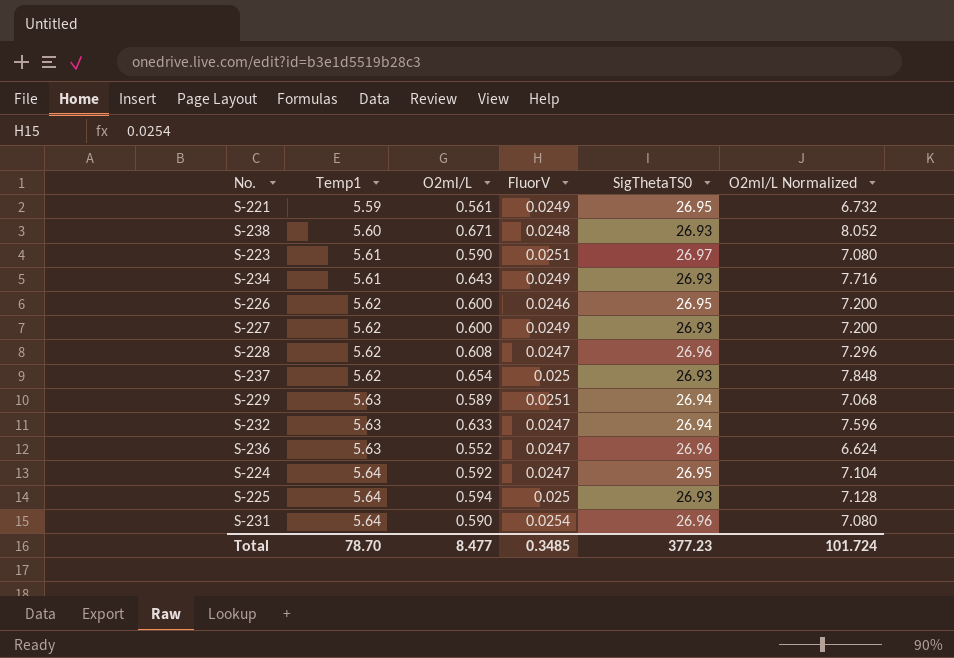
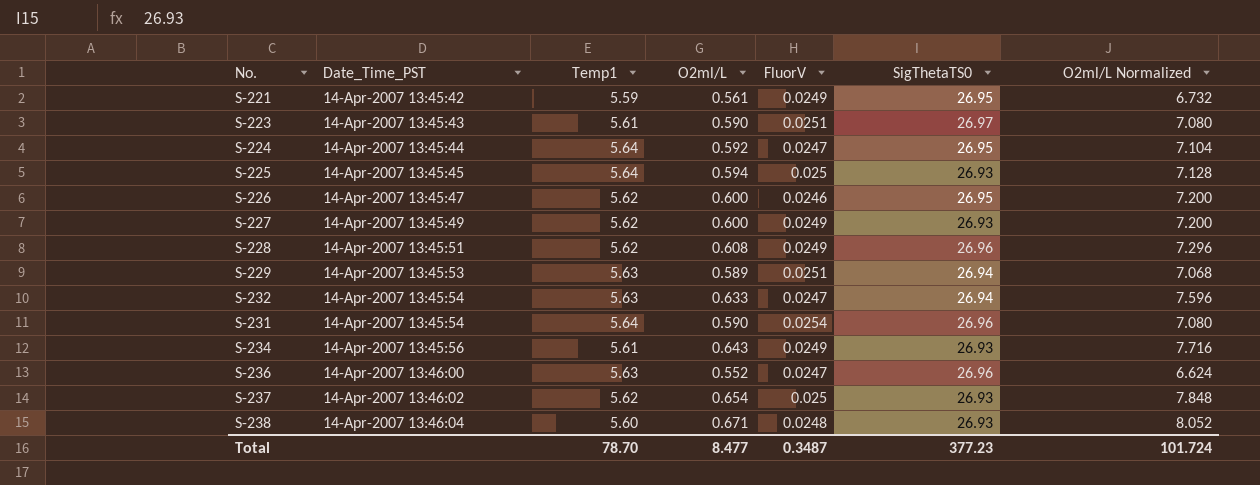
row order: Temp1 ascending -> Date_Time_PST ascending
column Date_Time_PST | position: none -> 2
S-228 | FluorV: 0.0247 -> 0.0249
Total | FluorV: 0.3485 -> 0.3487

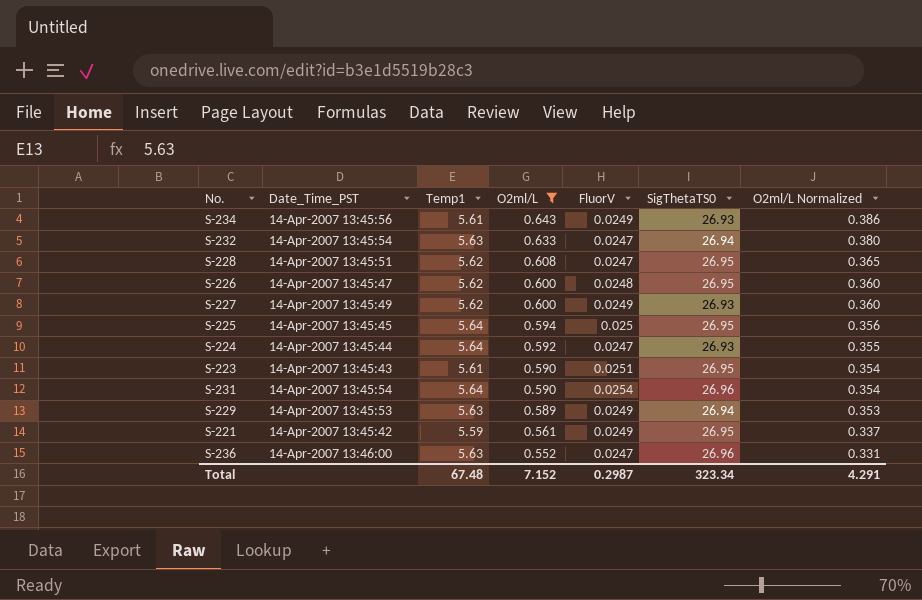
filter: none -> O2ml/L <= 0.643
row order: Date_Time_PST ascending -> O2ml/L descending
column O2ml/L Normalized | formula: [O2ml/L] * 12 -> [O2ml/L] * 0.6
S-228 | FluorV: 0.0249 -> 0.0247
S-228 | SigThetaTS0: 26.96 -> 26.95
S-226 | FluorV: 0.0246 -> 0.0248
S-225 | SigThetaTS0: 26.93 -> 26.95
S-224 | SigThetaTS0: 26.95 -> 26.93
S-223 | SigThetaTS0: 26.97 -> 26.95
S-229 | FluorV: 0.0251 -> 0.0249
Total | Temp1: 78.70 -> 67.48
Total | O2ml/L: 8.477 -> 7.152
Total | FluorV: 0.3487 -> 0.2987
Total | SigThetaTS0: 377.23 -> 323.34
Total | O2ml/L Normalized: 101.724 -> 4.291

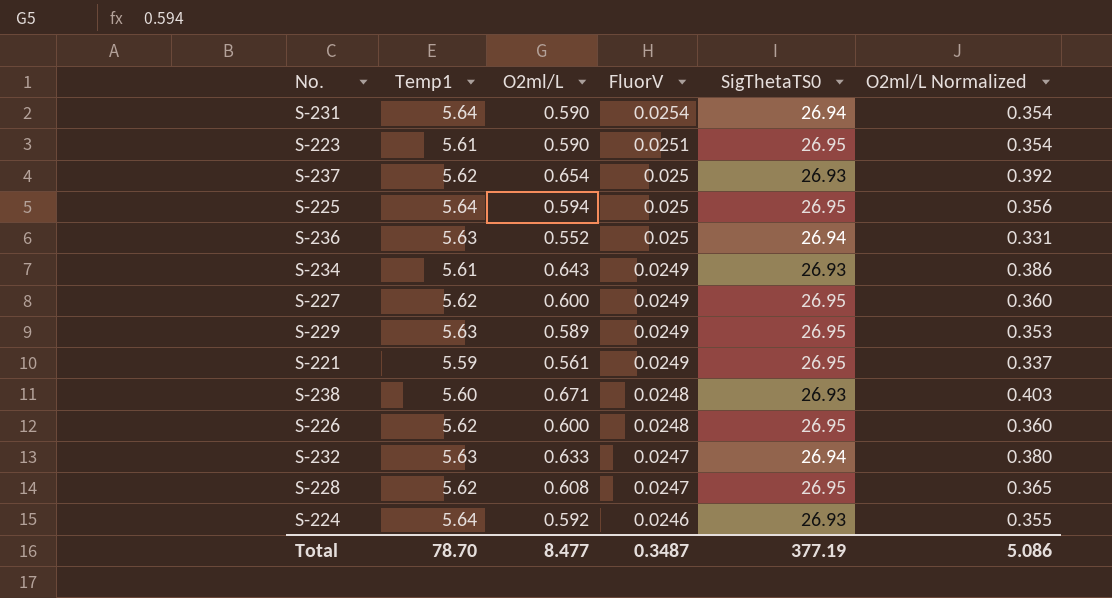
filter: O2ml/L <= 0.643 -> none
row order: O2ml/L descending -> FluorV descending
column Date_Time_PST | position: 2 -> none
S-231 | SigThetaTS0: 26.96 -> 26.94
S-236 | FluorV: 0.0247 -> 0.025
S-236 | SigThetaTS0: 26.96 -> 26.94
S-227 | SigThetaTS0: 26.93 -> 26.95
S-229 | SigThetaTS0: 26.94 -> 26.95
S-224 | FluorV: 0.0247 -> 0.0246
Total | Temp1: 67.48 -> 78.70
Total | O2ml/L: 7.152 -> 8.477
Total | FluorV: 0.2987 -> 0.3487
Total | SigThetaTS0: 323.34 -> 377.19
Total | O2ml/L Normalized: 4.291 -> 5.086

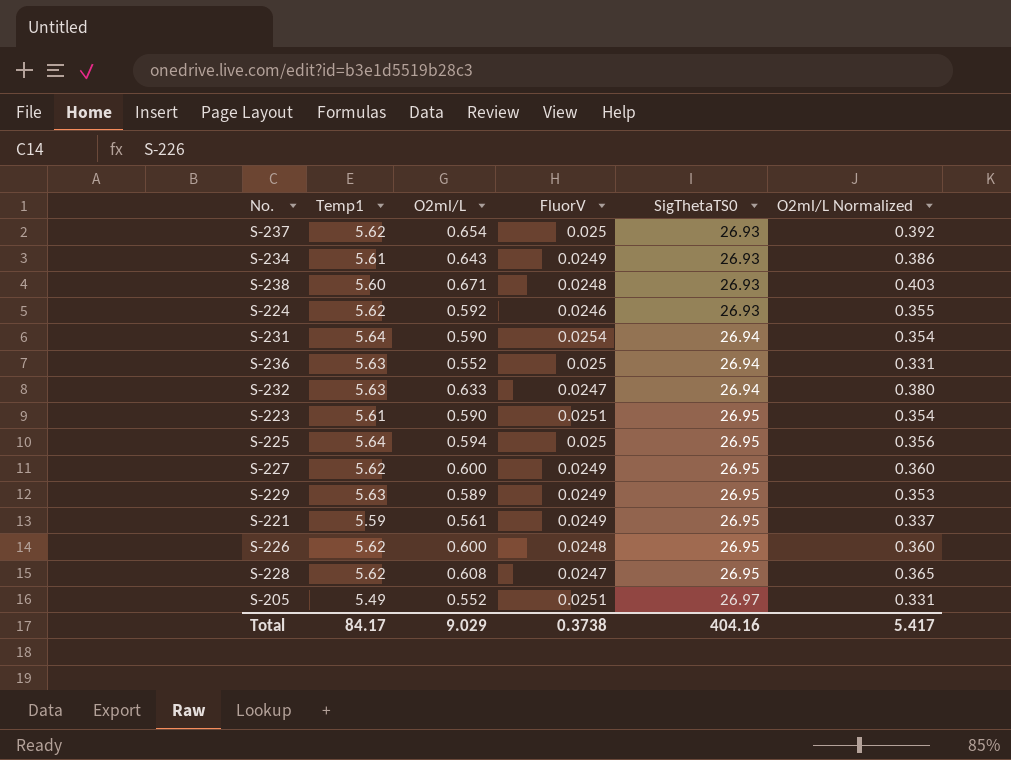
row order: FluorV descending -> SigThetaTS0 ascending
S-224 | Temp1: 5.64 -> 5.62
row S-205: none -> 5.49 | 0.552 | 0.0251 | 26.97 | 0.331
Total | Temp1: 78.70 -> 84.17
Total | O2ml/L: 8.477 -> 9.029
Total | FluorV: 0.3487 -> 0.3738
Total | SigThetaTS0: 377.19 -> 404.16
Total | O2ml/L Normalized: 5.086 -> 5.417

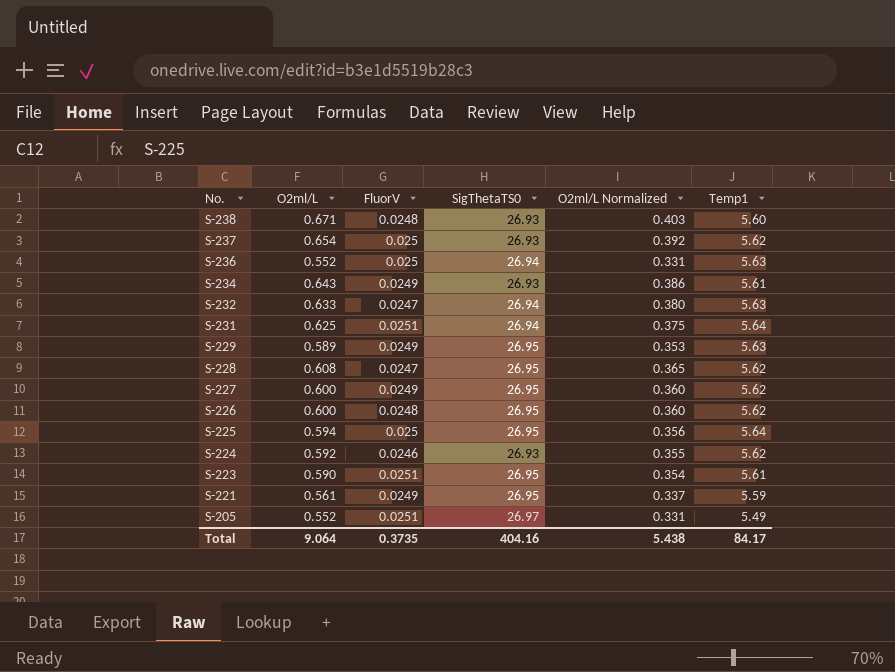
row order: SigThetaTS0 ascending -> No. descending
column Temp1 | position: 2 -> 6
S-231 | O2ml/L: 0.590 -> 0.625
S-231 | FluorV: 0.0254 -> 0.0251
S-231 | O2ml/L Normalized: 0.354 -> 0.375
Total | O2ml/L: 9.029 -> 9.064
Total | FluorV: 0.3738 -> 0.3735
Total | O2ml/L Normalized: 5.417 -> 5.438

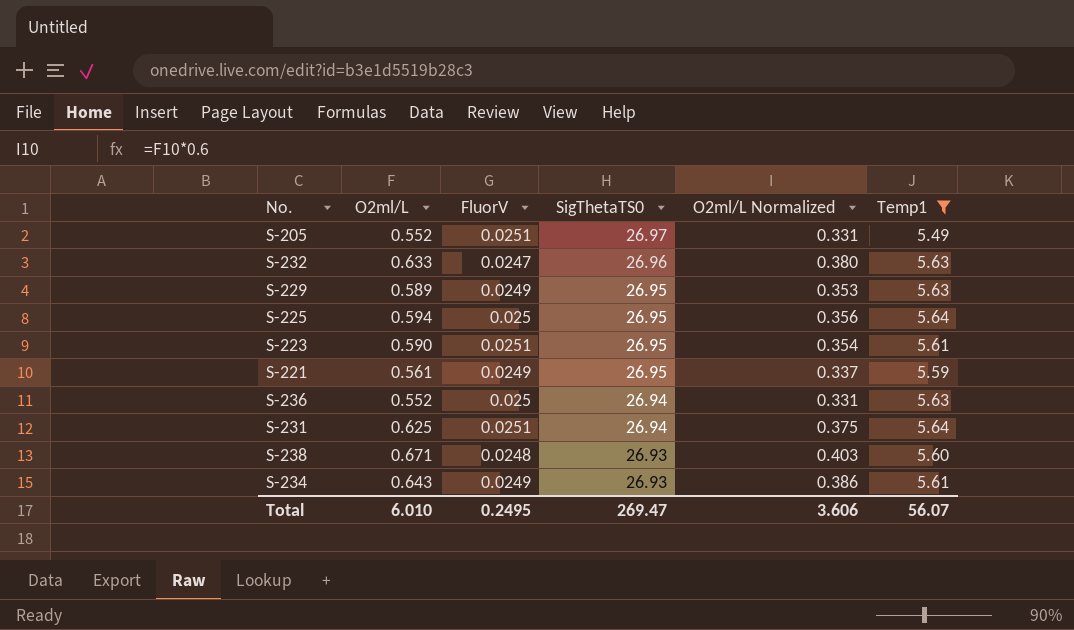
filter: none -> Temp1 != 5.62
row order: No. descending -> SigThetaTS0 descending
S-232 | SigThetaTS0: 26.94 -> 26.96
Total | O2ml/L: 9.064 -> 6.010
Total | FluorV: 0.3735 -> 0.2495
Total | SigThetaTS0: 404.16 -> 269.47
Total | O2ml/L Normalized: 5.438 -> 3.606
Total | Temp1: 84.17 -> 56.07

